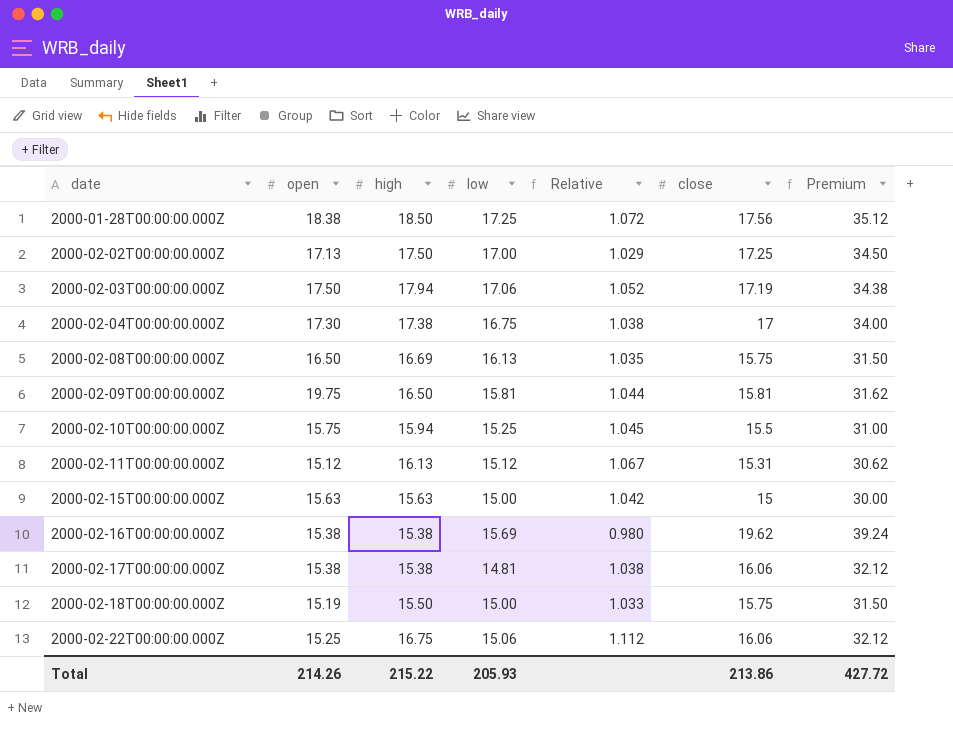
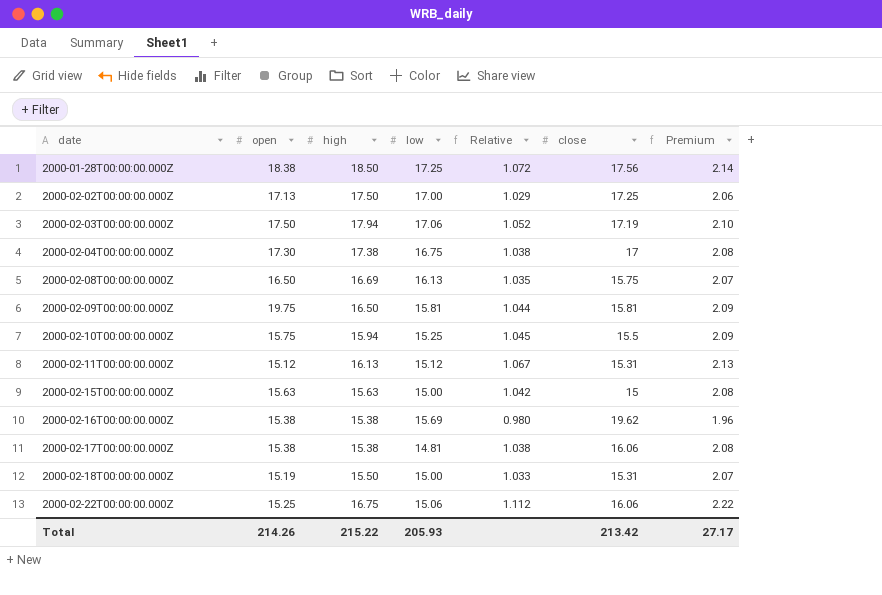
column Premium | formula: [close] * 2 -> [Relative] * 2
2000-02-18T00:00:00.000Z | close: 15.75 -> 15.31
Total | close: 213.86 -> 213.42
Total | Premium: 427.72 -> 27.17

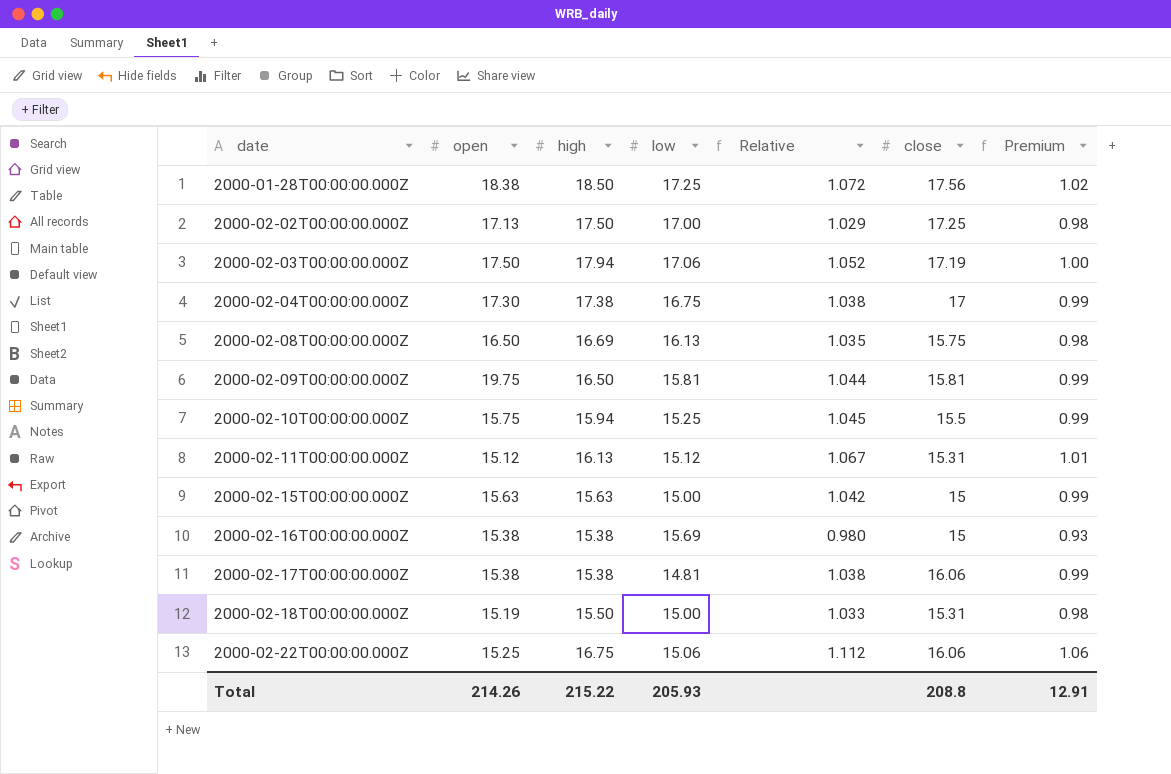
column Premium | formula: [Relative] * 2 -> [Relative] * 0.95
2000-02-16T00:00:00.000Z | close: 19.62 -> 15
Total | close: 213.42 -> 208.8
Total | Premium: 27.17 -> 12.91

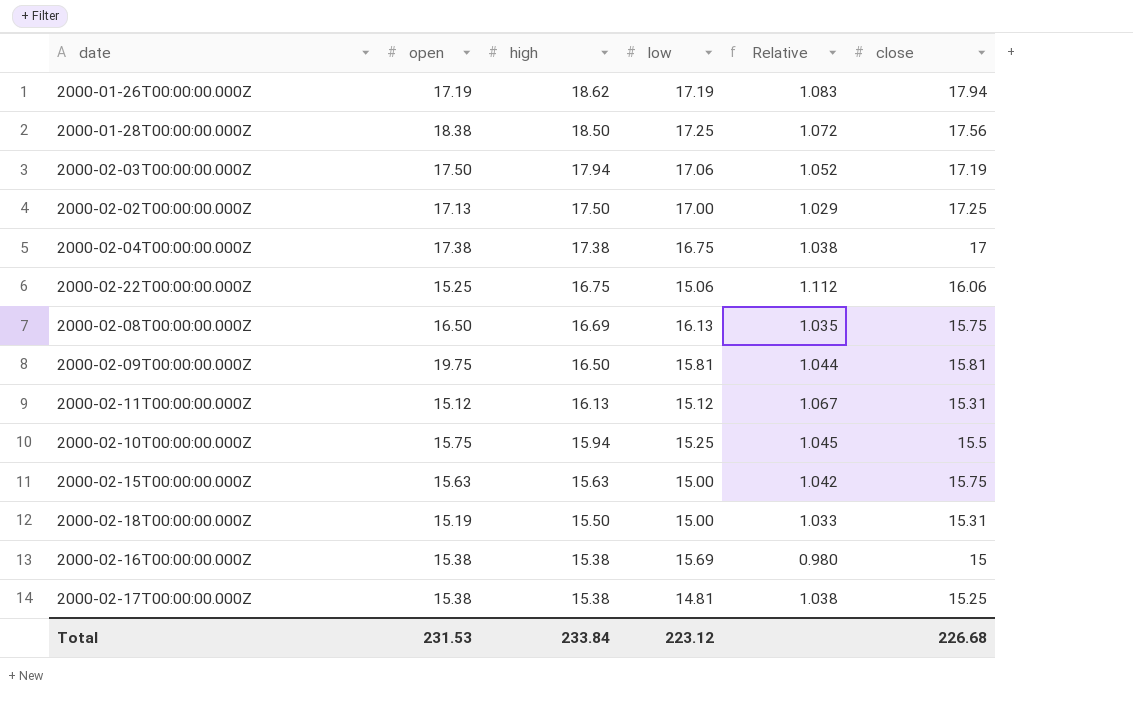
row order: date ascending -> high descending
column Premium | formula: [Relative] * 0.95 -> none
row 2000-01-26T00:00:00.000Z: none -> 17.19 | 18.62 | 17.19 | 1.083 | 17.94
2000-02-04T00:00:00.000Z | open: 17.30 -> 17.38
2000-02-15T00:00:00.000Z | close: 15 -> 15.75
2000-02-17T00:00:00.000Z | close: 16.06 -> 15.25
Total | open: 214.26 -> 231.53
Total | high: 215.22 -> 233.84
Total | low: 205.93 -> 223.12
Total | close: 208.8 -> 226.68

